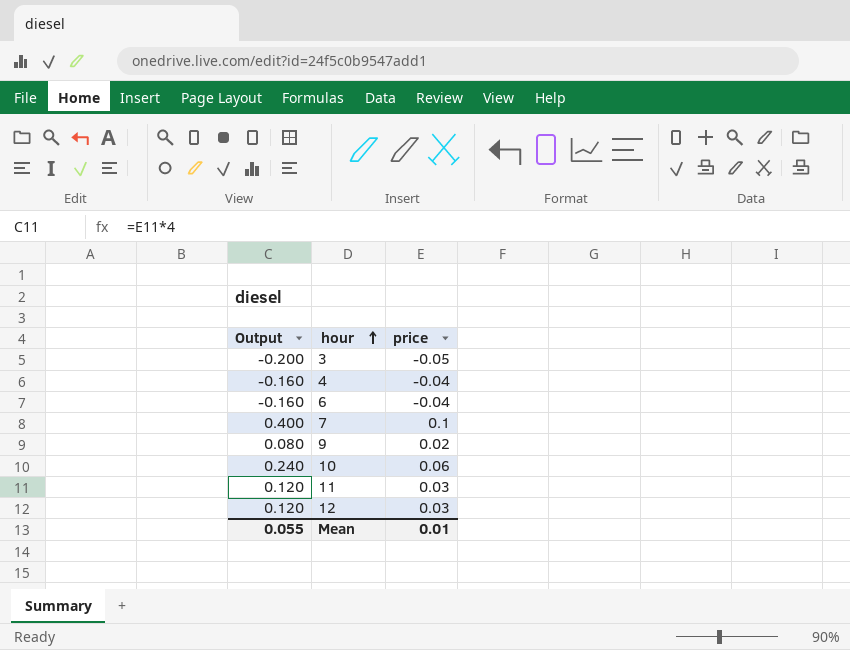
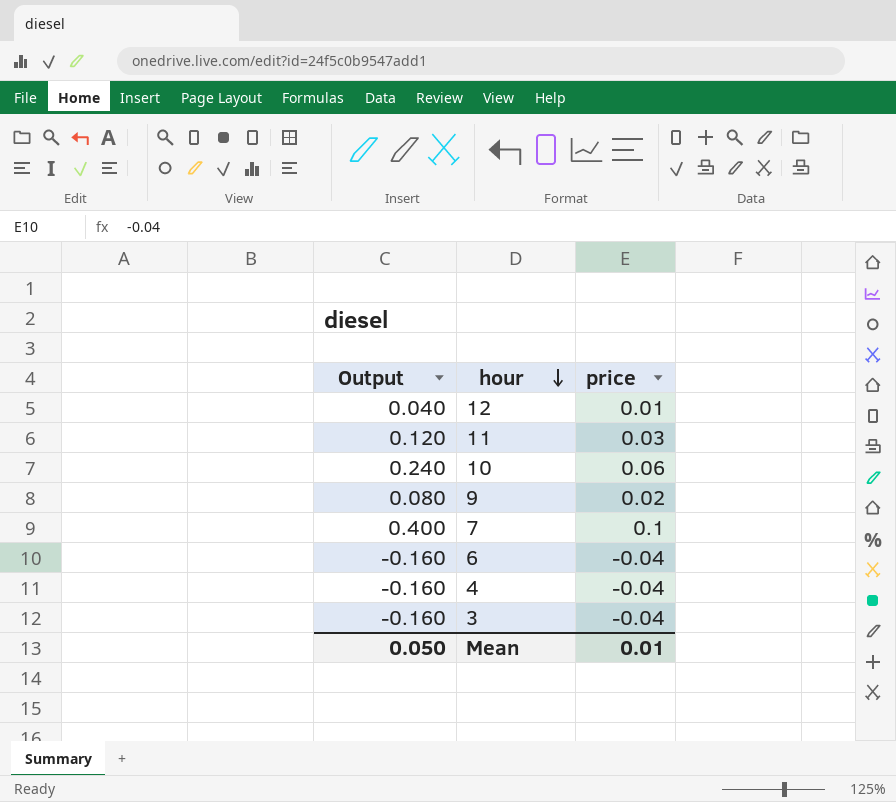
row order: hour ascending -> hour descending
12 | Output: 0.120 -> 0.040
12 | price: 0.03 -> 0.01
3 | Output: -0.200 -> -0.160
3 | price: -0.05 -> -0.04
Mean | Output: 0.055 -> 0.050

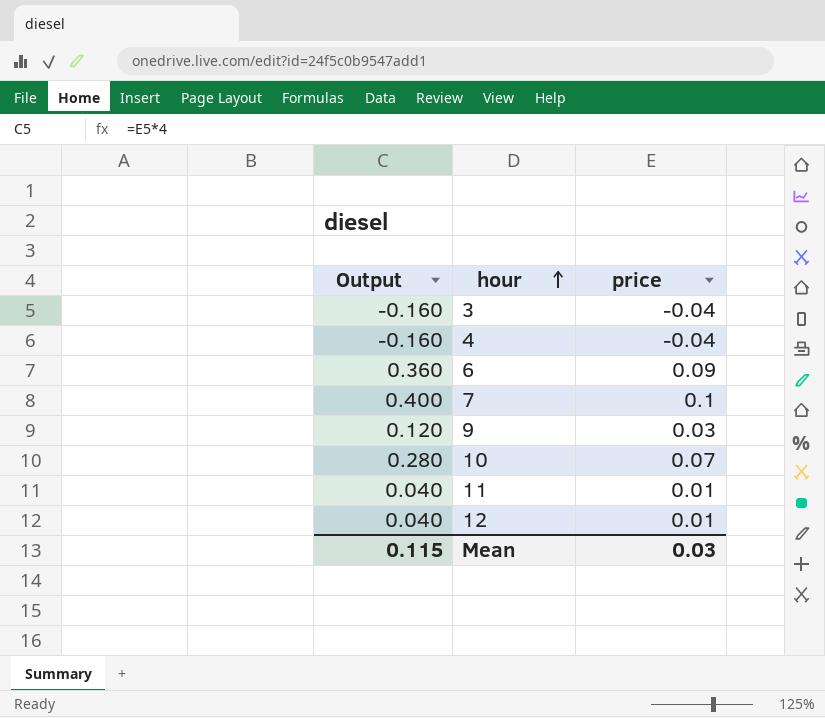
row order: hour descending -> hour ascending
6 | Output: -0.160 -> 0.360
6 | price: -0.04 -> 0.09
9 | Output: 0.080 -> 0.120
9 | price: 0.02 -> 0.03
10 | Output: 0.240 -> 0.280
10 | price: 0.06 -> 0.07
11 | Output: 0.120 -> 0.040
11 | price: 0.03 -> 0.01
Mean | Output: 0.050 -> 0.115
Mean | price: 0.01 -> 0.03

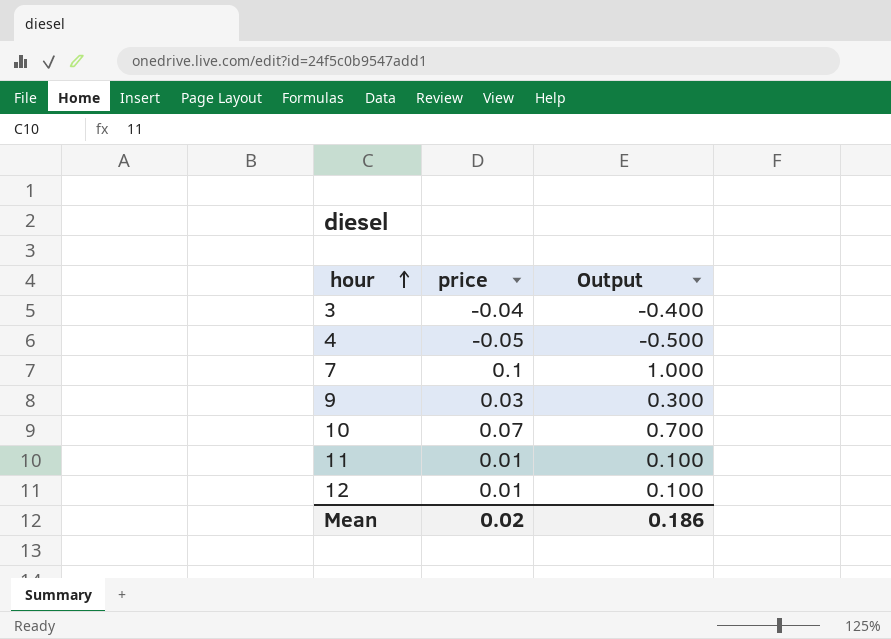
column Output | formula: [price] * 4 -> [price] * 10
column Output | position: 1 -> 3
row 6: 0.360 | 0.09 -> none
4 | price: -0.04 -> -0.05
Mean | price: 0.03 -> 0.02
Mean | Output: 0.115 -> 0.186

